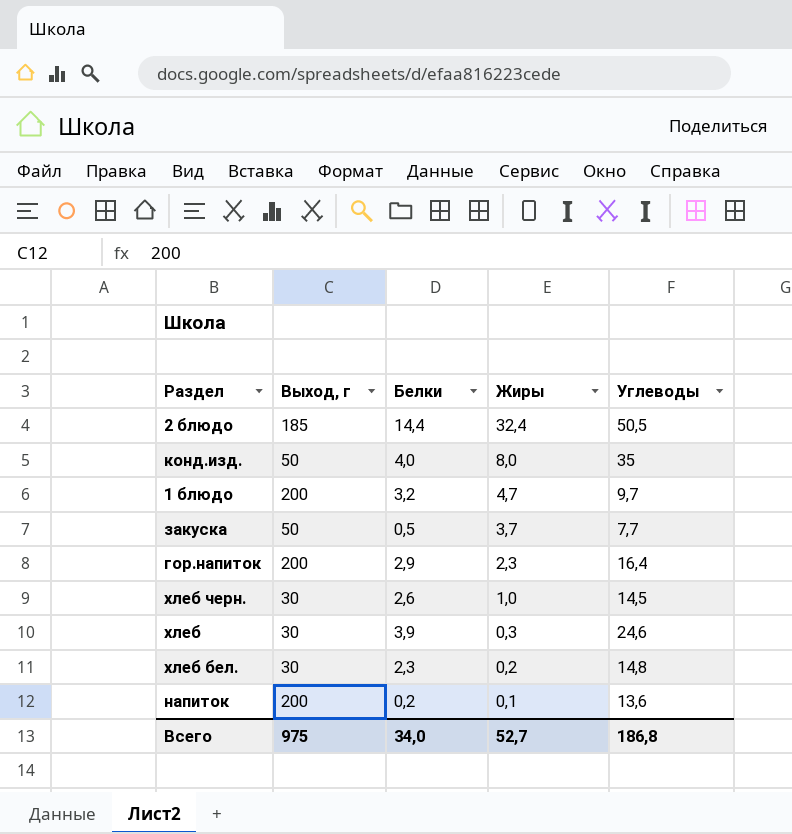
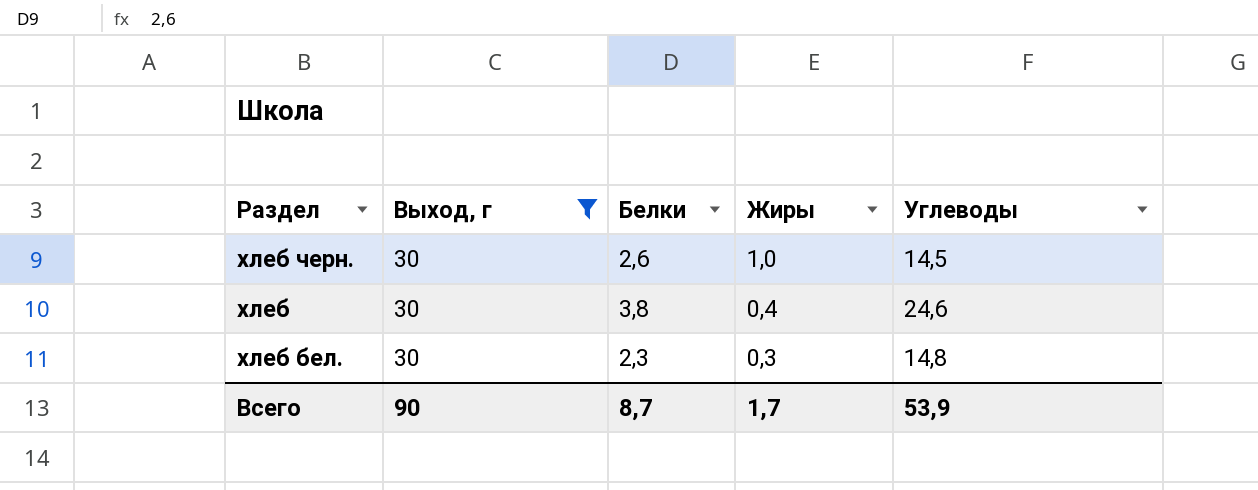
filter: none -> Выход, г = 30
хлеб | Белки: 3,9 -> 3,8
хлеб | Жиры: 0,3 -> 0,4
хлеб бел. | Жиры: 0,2 -> 0,3
Всего | Выход, г: 975 -> 90
Всего | Белки: 34,0 -> 8,7
Всего | Жиры: 52,7 -> 1,7
Всего | Углеводы: 186,8 -> 53,9

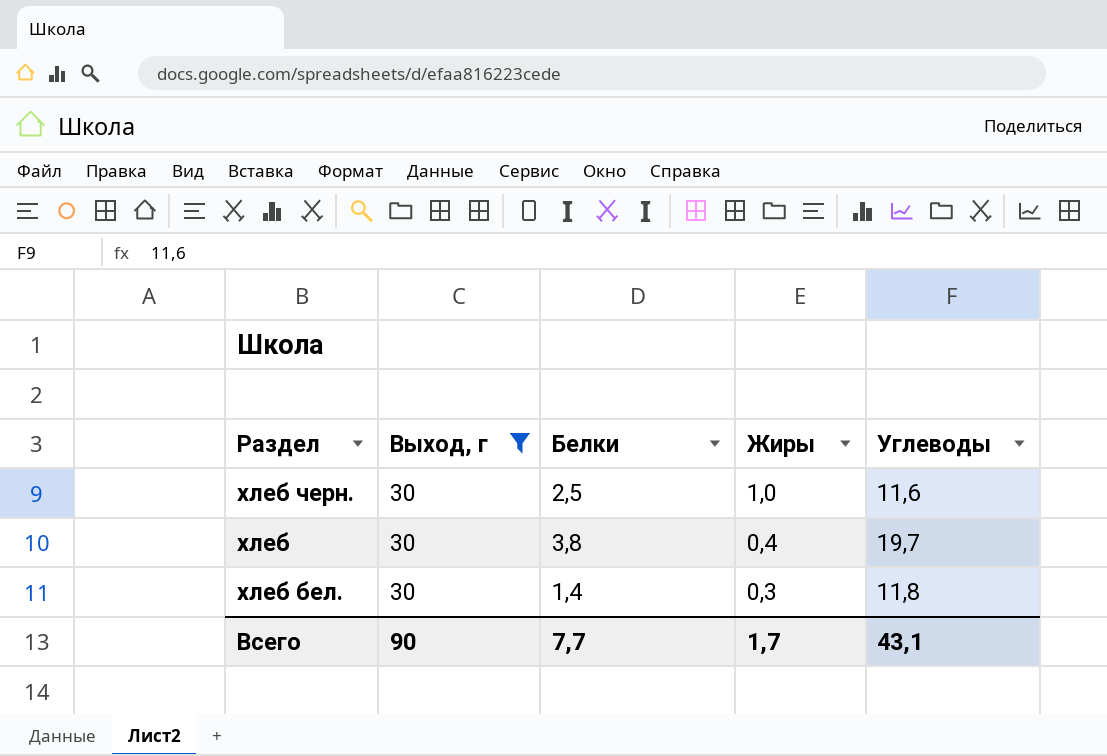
хлеб черн. | Белки: 2,6 -> 2,5
хлеб черн. | Углеводы: 14,5 -> 11,6
хлеб | Углеводы: 24,6 -> 19,7
хлеб бел. | Белки: 2,3 -> 1,4
хлеб бел. | Углеводы: 14,8 -> 11,8
Всего | Белки: 8,7 -> 7,7
Всего | Углеводы: 53,9 -> 43,1

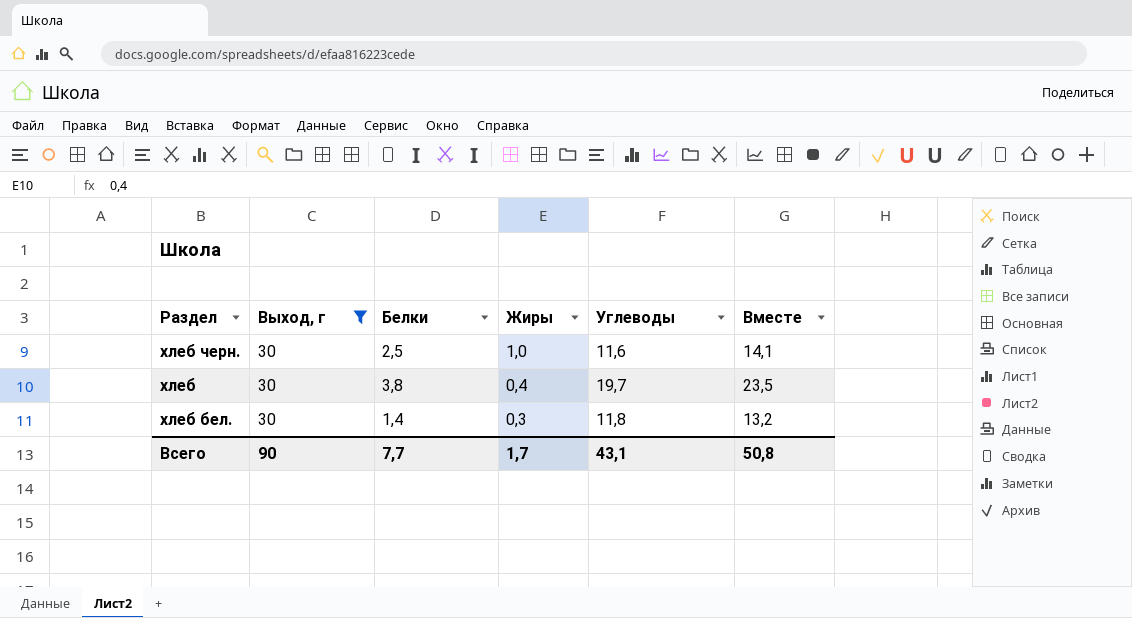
column Вместе | formula: none -> [Белки] + [Углеводы]

